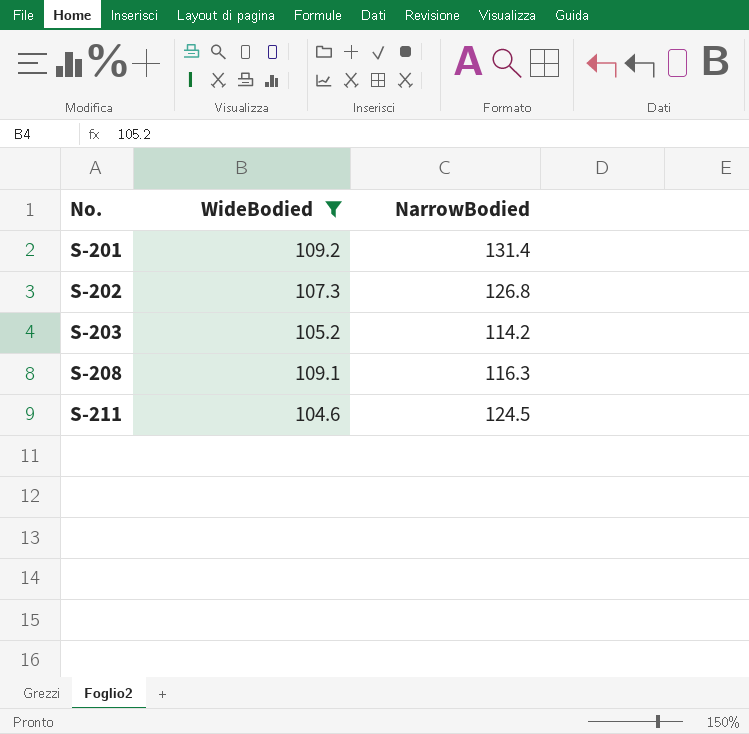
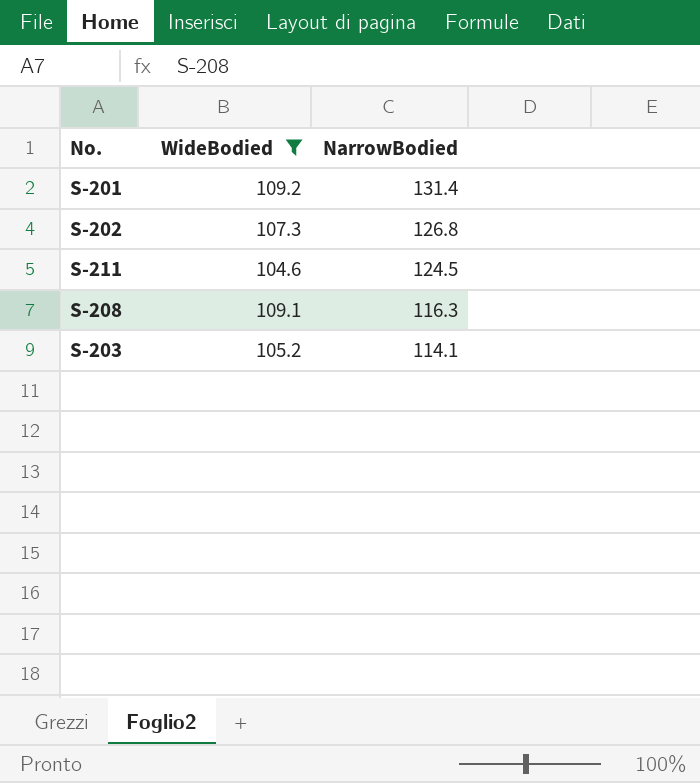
row order: No. ascending -> NarrowBodied descending
S-203 | NarrowBodied: 114.2 -> 114.1

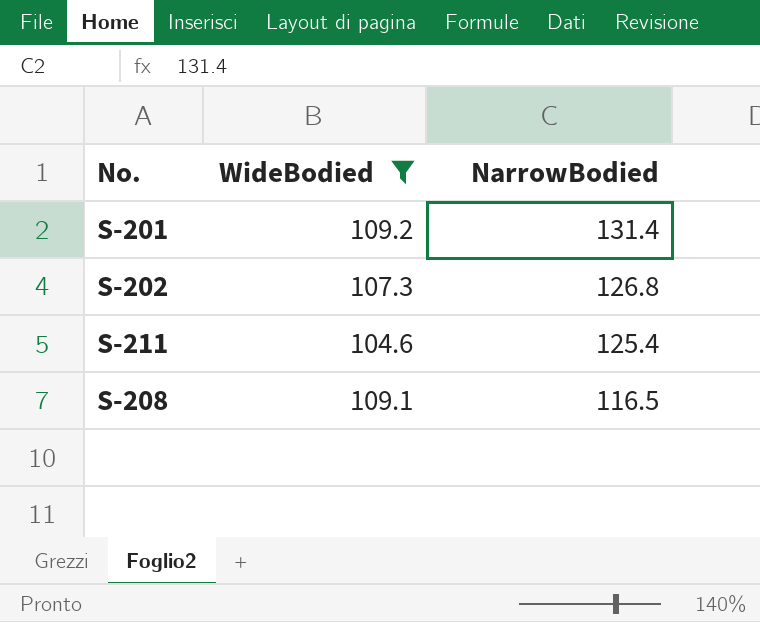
row S-203: 105.2 | 114.1 -> none
S-211 | NarrowBodied: 124.5 -> 125.4
S-208 | NarrowBodied: 116.3 -> 116.5

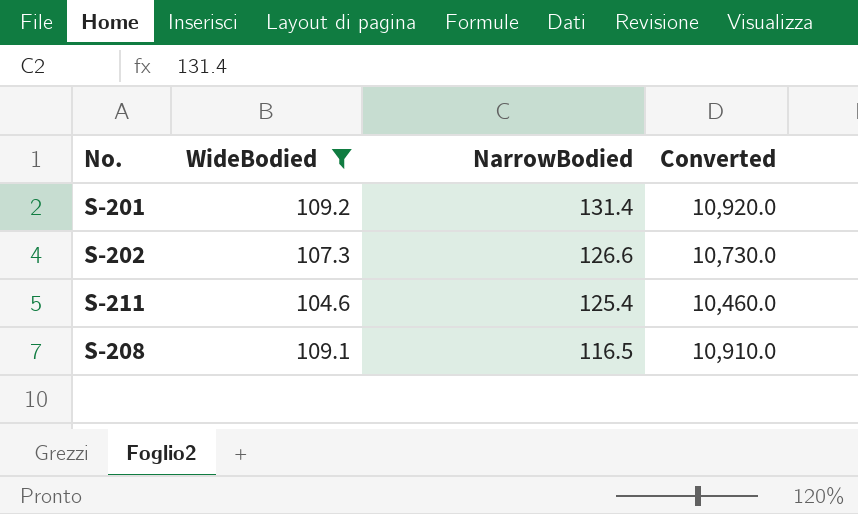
column Converted | formula: none -> [WideBodied] * 100
S-202 | NarrowBodied: 126.8 -> 126.6

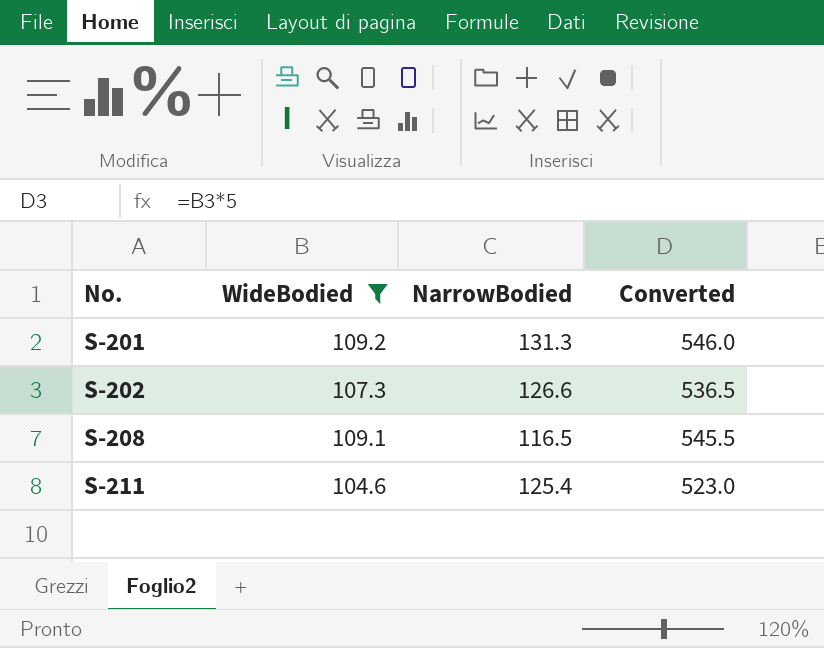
row order: NarrowBodied descending -> No. ascending
column Converted | formula: [WideBodied] * 100 -> [WideBodied] * 5
S-201 | NarrowBodied: 131.4 -> 131.3

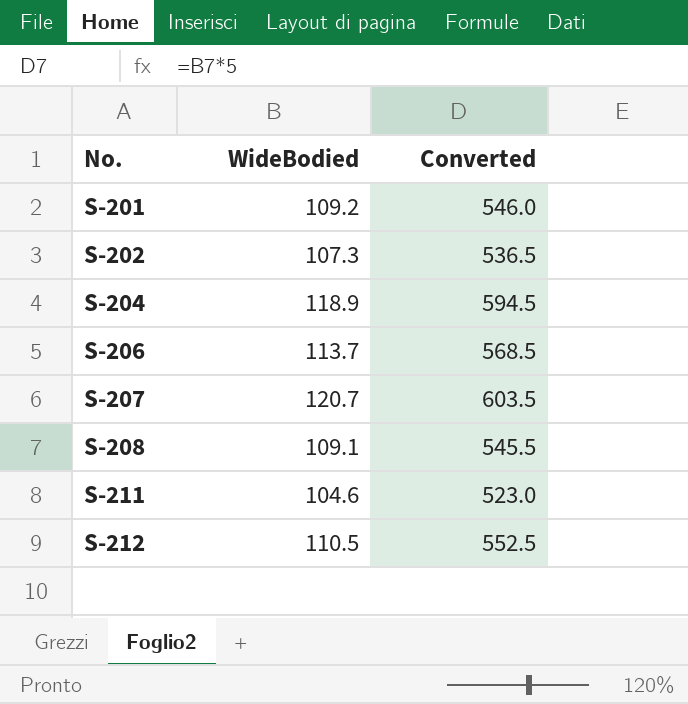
filter: WideBodied <= 109.2 -> none
column NarrowBodied | position: 3 -> none

